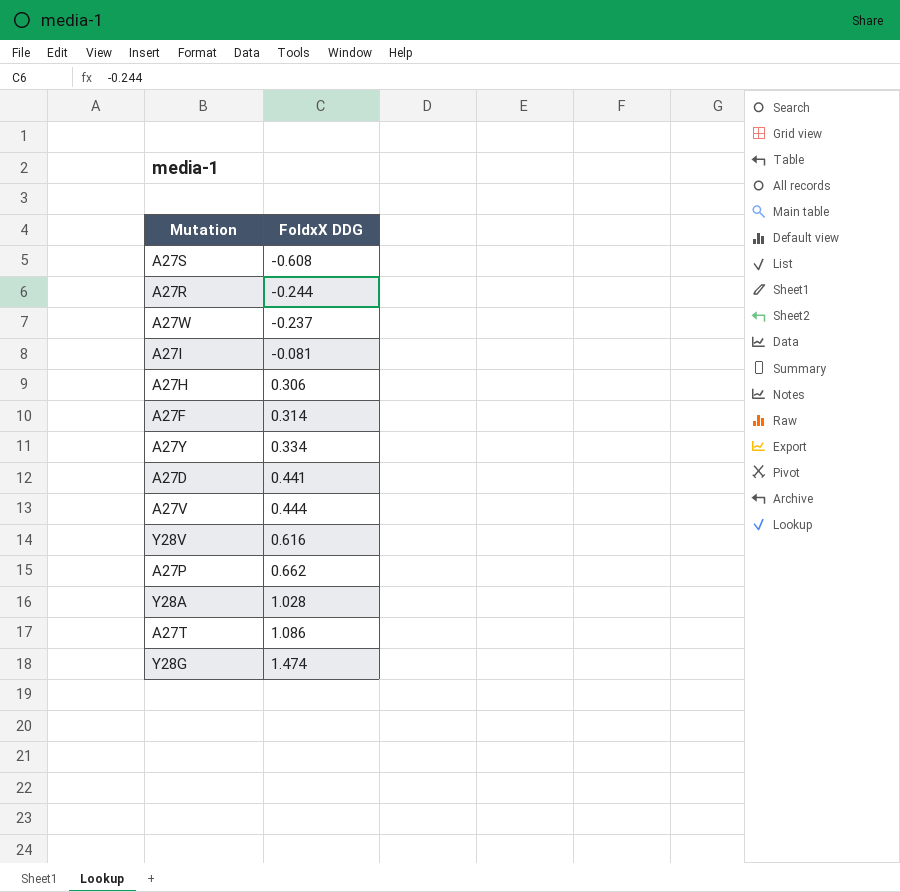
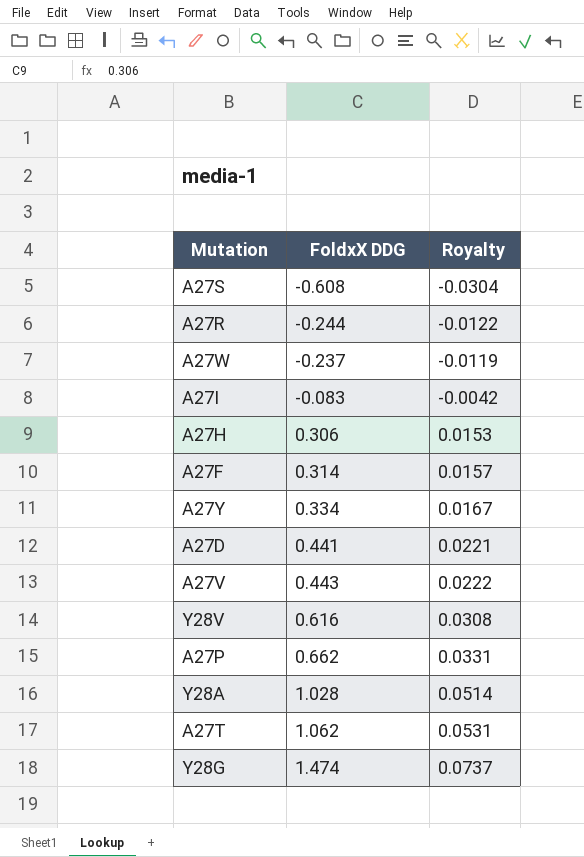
column Royalty | formula: none -> [FoldxX DDG] * 0.05
A27I | FoldxX DDG: -0.081 -> -0.083
A27V | FoldxX DDG: 0.444 -> 0.443
A27T | FoldxX DDG: 1.086 -> 1.062

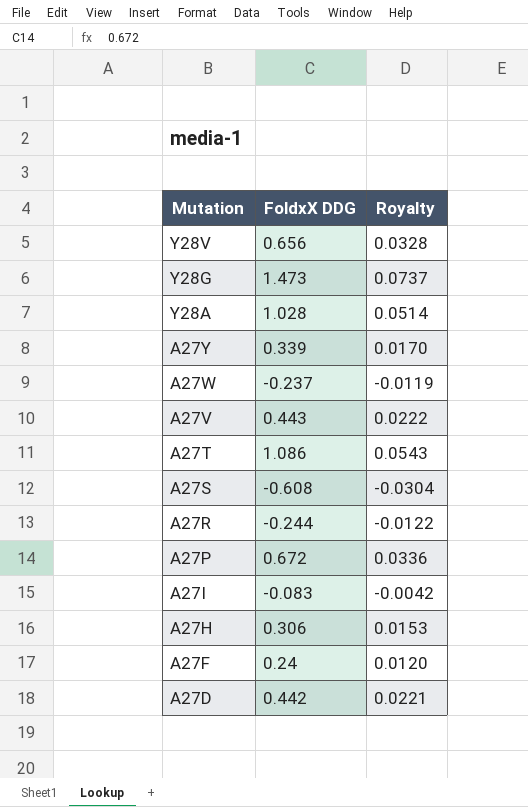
row order: FoldxX DDG ascending -> Mutation descending
Y28V | FoldxX DDG: 0.616 -> 0.656
Y28V | Royalty: 0.0308 -> 0.0328
Y28G | FoldxX DDG: 1.474 -> 1.473
A27Y | FoldxX DDG: 0.334 -> 0.339
A27Y | Royalty: 0.0167 -> 0.0170
A27T | FoldxX DDG: 1.062 -> 1.086
A27T | Royalty: 0.0531 -> 0.0543
A27P | FoldxX DDG: 0.662 -> 0.672
A27P | Royalty: 0.0331 -> 0.0336
A27F | FoldxX DDG: 0.314 -> 0.24
A27F | Royalty: 0.0157 -> 0.0120
A27D | FoldxX DDG: 0.441 -> 0.442

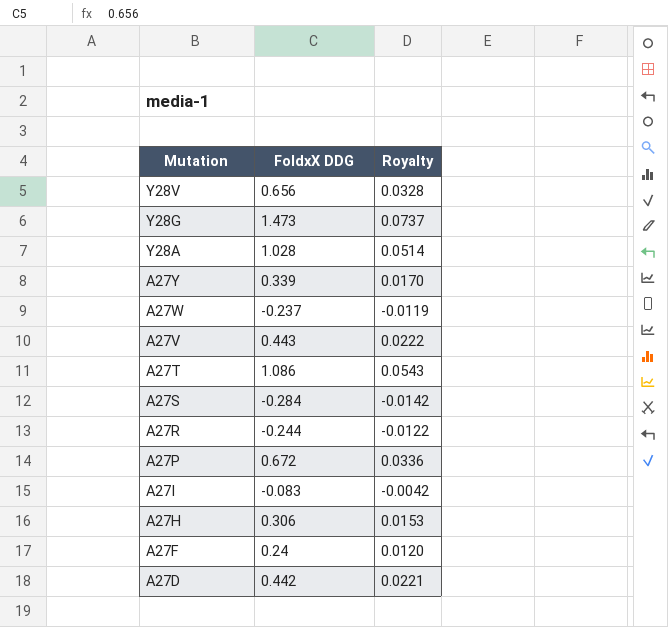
A27S | FoldxX DDG: -0.608 -> -0.284
A27S | Royalty: -0.0304 -> -0.0142

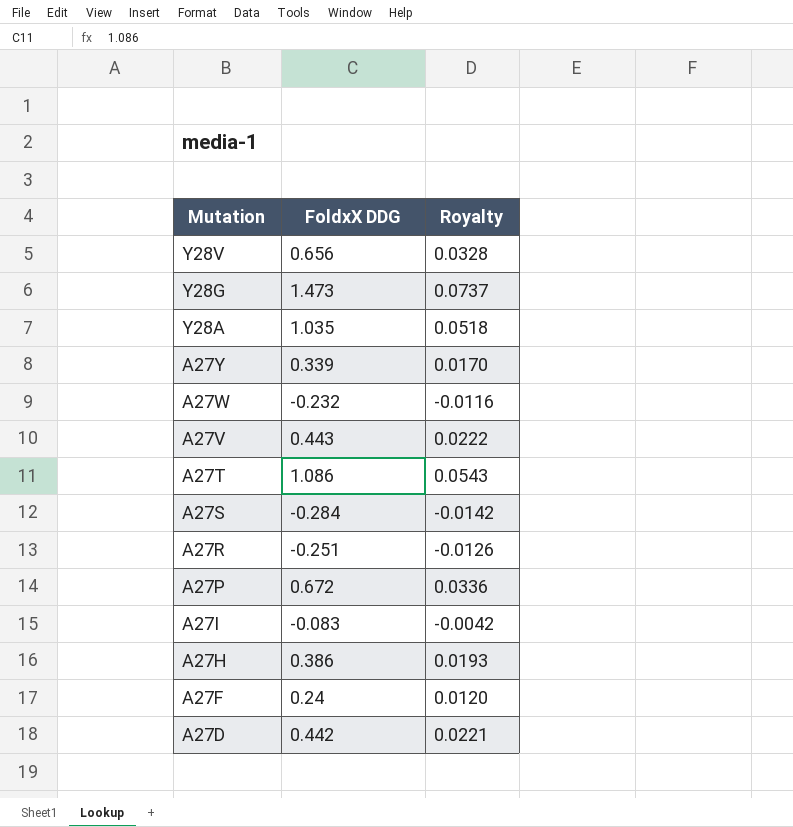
Y28A | FoldxX DDG: 1.028 -> 1.035
Y28A | Royalty: 0.0514 -> 0.0518
A27W | FoldxX DDG: -0.237 -> -0.232
A27W | Royalty: -0.0119 -> -0.0116
A27R | FoldxX DDG: -0.244 -> -0.251
A27R | Royalty: -0.0122 -> -0.0126
A27H | FoldxX DDG: 0.306 -> 0.386
A27H | Royalty: 0.0153 -> 0.0193

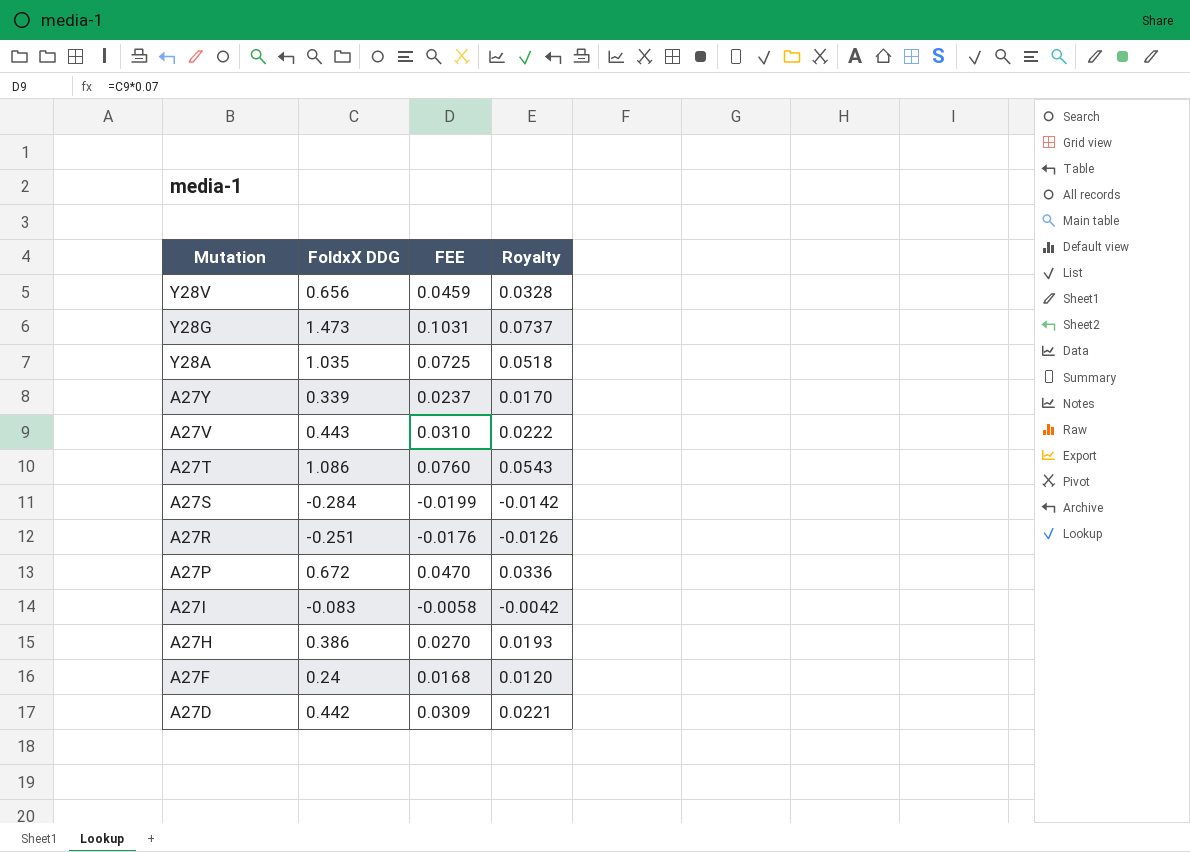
column FEE | formula: none -> [FoldxX DDG] * 0.07
row A27W: -0.232 | -0.0116 -> none

